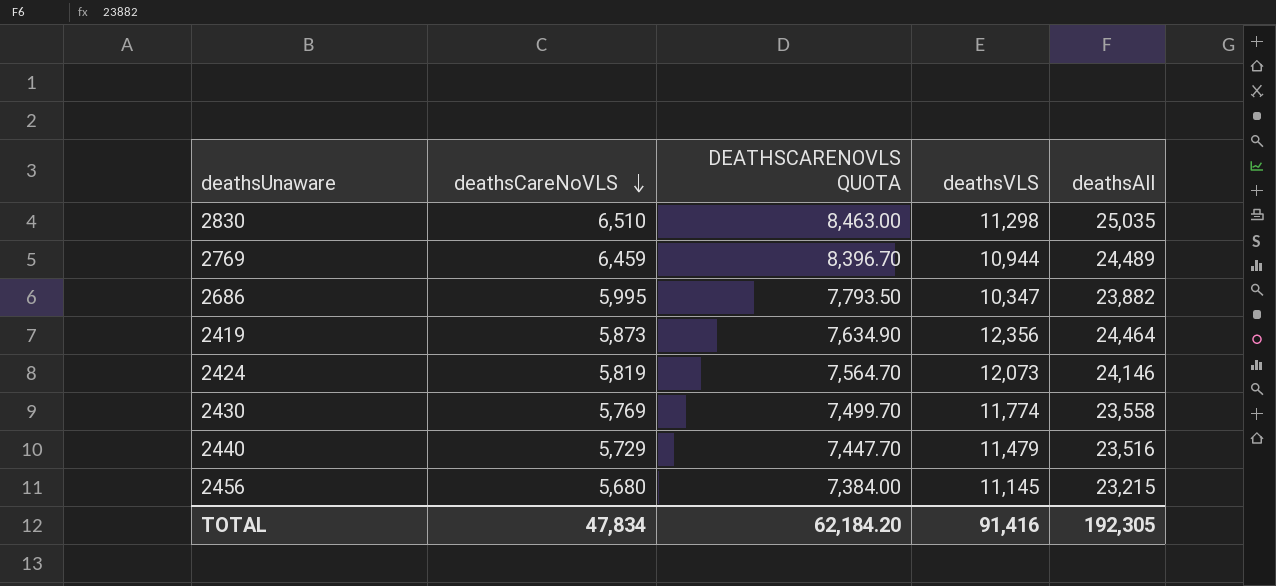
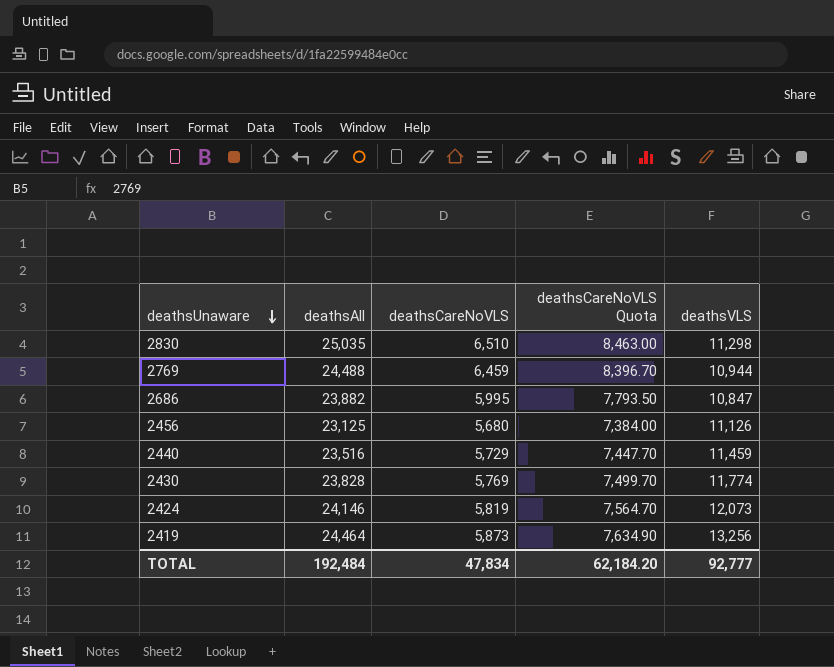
row order: deathsCareNoVLS descending -> deathsUnaware descending
column deathsAll | position: 5 -> 2
column name: DEATHSCARENOVLS QUOTA -> deathsCareNoVLS Quota
2769 | deathsAll: 24,489 -> 24,488
2686 | deathsVLS: 10,347 -> 10,847
2456 | deathsAll: 23,215 -> 23,125
2456 | deathsVLS: 11,145 -> 11,126
2440 | deathsVLS: 11,479 -> 11,459
2430 | deathsAll: 23,558 -> 23,828
2419 | deathsVLS: 12,356 -> 13,256
TOTAL | deathsAll: 192,305 -> 192,484
TOTAL | deathsVLS: 91,416 -> 92,777

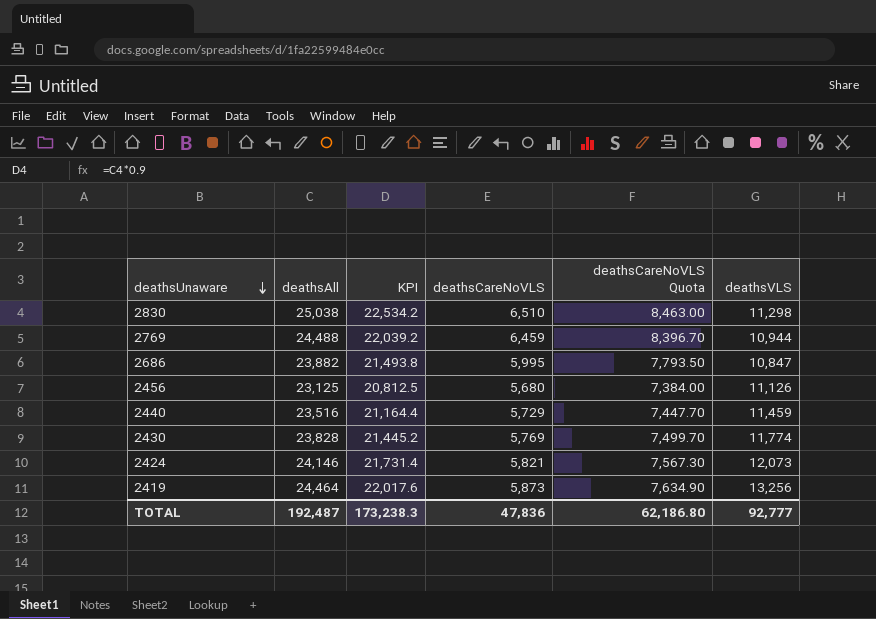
column KPI | formula: none -> [deathsAll] * 0.9
2830 | deathsAll: 25,035 -> 25,038
2424 | deathsCareNoVLS: 5,819 -> 5,821
2424 | deathsCareNoVLS Quota: 7,564.70 -> 7,567.30
TOTAL | deathsAll: 192,484 -> 192,487
TOTAL | deathsCareNoVLS: 47,834 -> 47,836
TOTAL | deathsCareNoVLS Quota: 62,184.20 -> 62,186.80

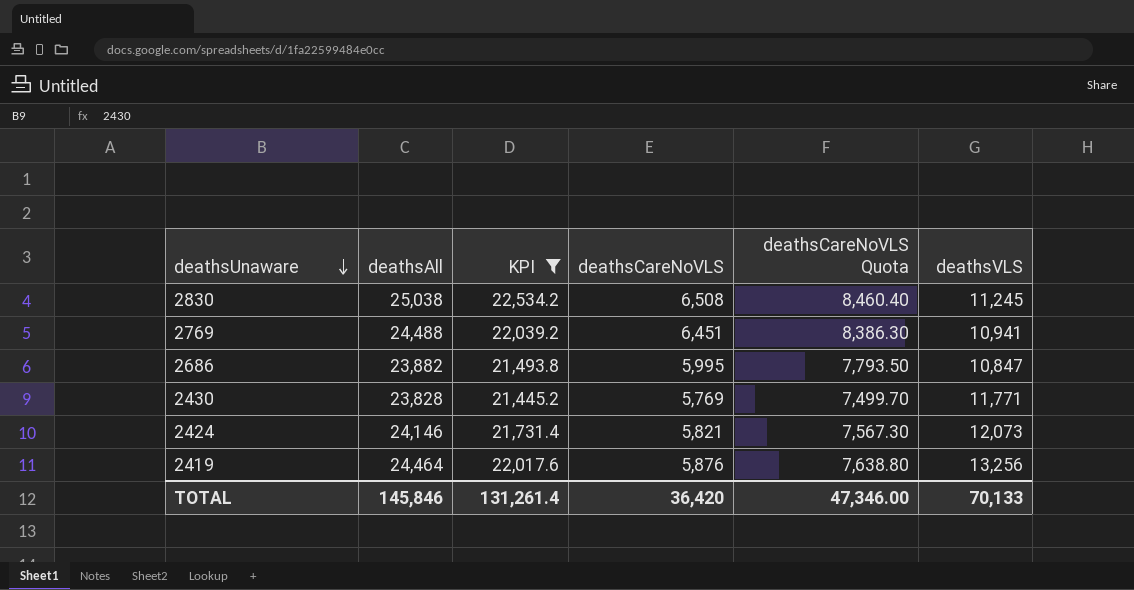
filter: none -> KPI >= 21,445.2
2830 | deathsCareNoVLS: 6,510 -> 6,508
2830 | deathsCareNoVLS Quota: 8,463.00 -> 8,460.40
2830 | deathsVLS: 11,298 -> 11,245
2769 | deathsCareNoVLS: 6,459 -> 6,451
2769 | deathsCareNoVLS Quota: 8,396.70 -> 8,386.30
2769 | deathsVLS: 10,944 -> 10,941
2430 | deathsVLS: 11,774 -> 11,771
2419 | deathsCareNoVLS: 5,873 -> 5,876
2419 | deathsCareNoVLS Quota: 7,634.90 -> 7,638.80
TOTAL | deathsAll: 192,487 -> 145,846
TOTAL | KPI: 173,238.3 -> 131,261.4
TOTAL | deathsCareNoVLS: 47,836 -> 36,420
TOTAL | deathsCareNoVLS Quota: 62,186.80 -> 47,346.00
TOTAL | deathsVLS: 92,777 -> 70,133

